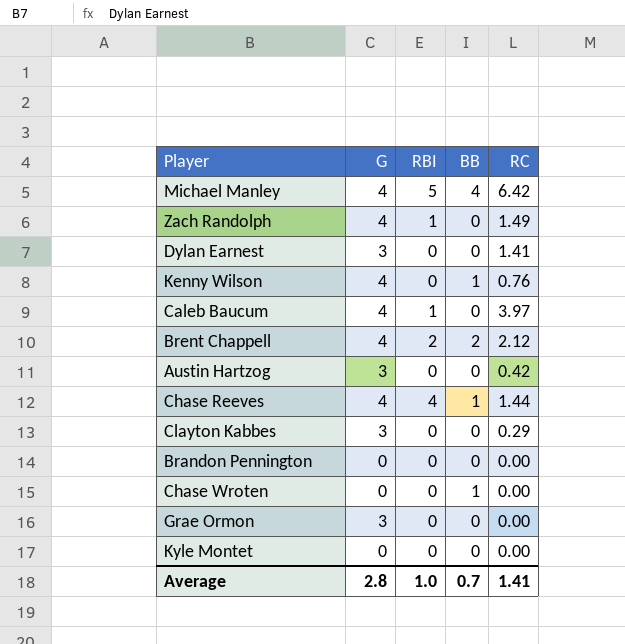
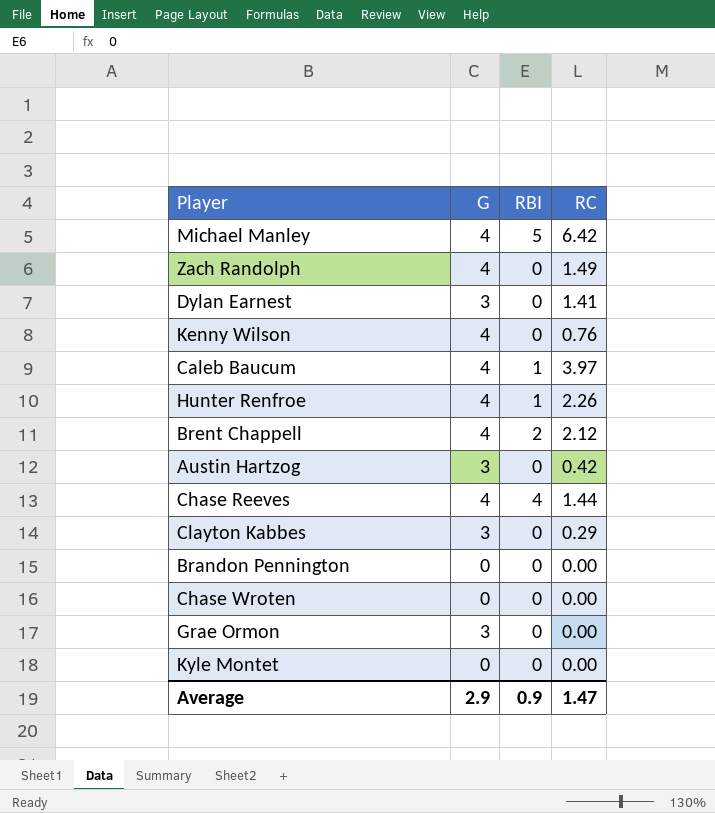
column BB | position: 4 -> none
Zach Randolph | RBI: 1 -> 0
row Hunter Renfroe: none -> 4 | 1 | 2.26
Average | G: 2.8 -> 2.9
Average | RBI: 1.0 -> 0.9
Average | RC: 1.41 -> 1.47

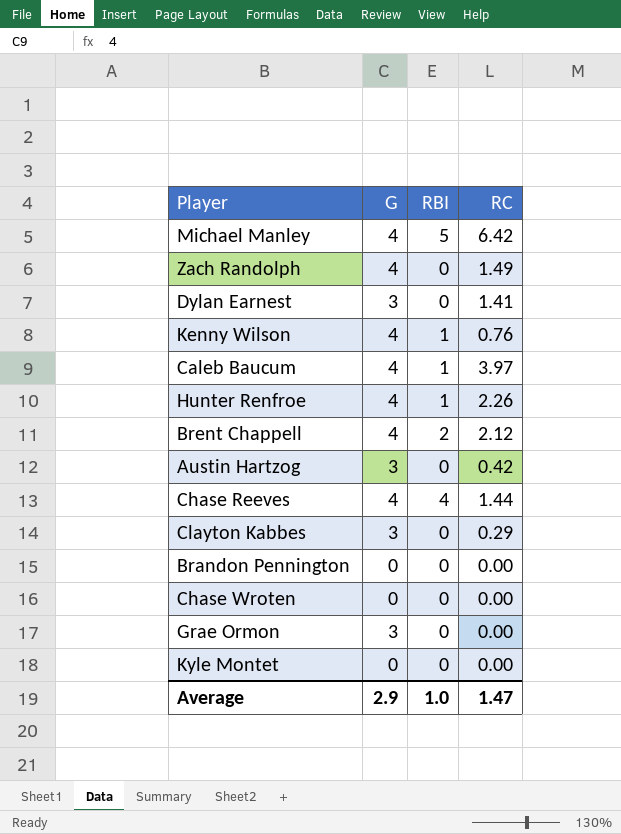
Kenny Wilson | RBI: 0 -> 1
Average | RBI: 0.9 -> 1.0

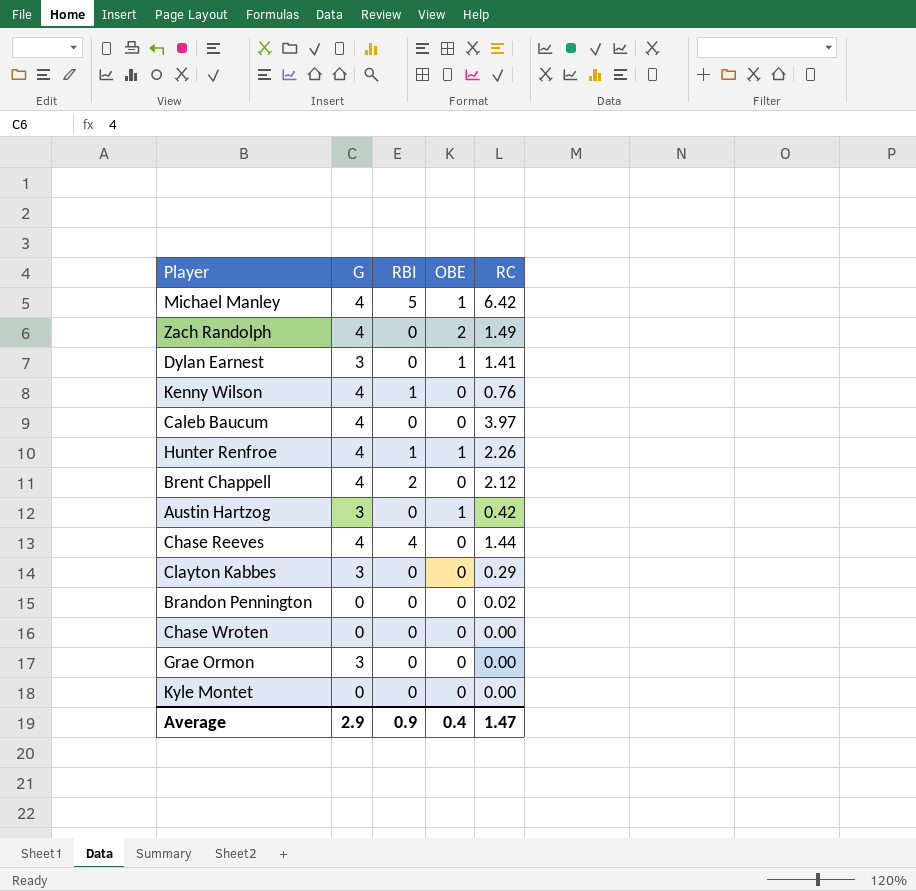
column OBE | position: none -> 4
Caleb Baucum | RBI: 1 -> 0
Brandon Pennington | RC: 0.00 -> 0.02
Average | RBI: 1.0 -> 0.9

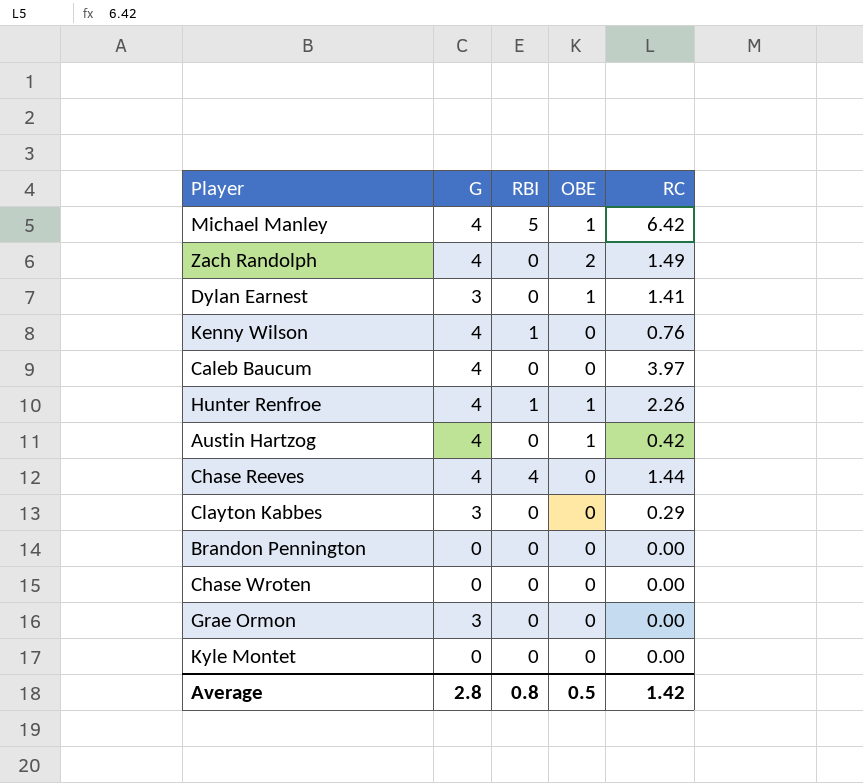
row Brent Chappell: 4 | 2 | 0 | 2.12 -> none
Austin Hartzog | G: 3 -> 4
Brandon Pennington | RC: 0.02 -> 0.00
Average | G: 2.9 -> 2.8
Average | RBI: 0.9 -> 0.8
Average | OBE: 0.4 -> 0.5
Average | RC: 1.47 -> 1.42

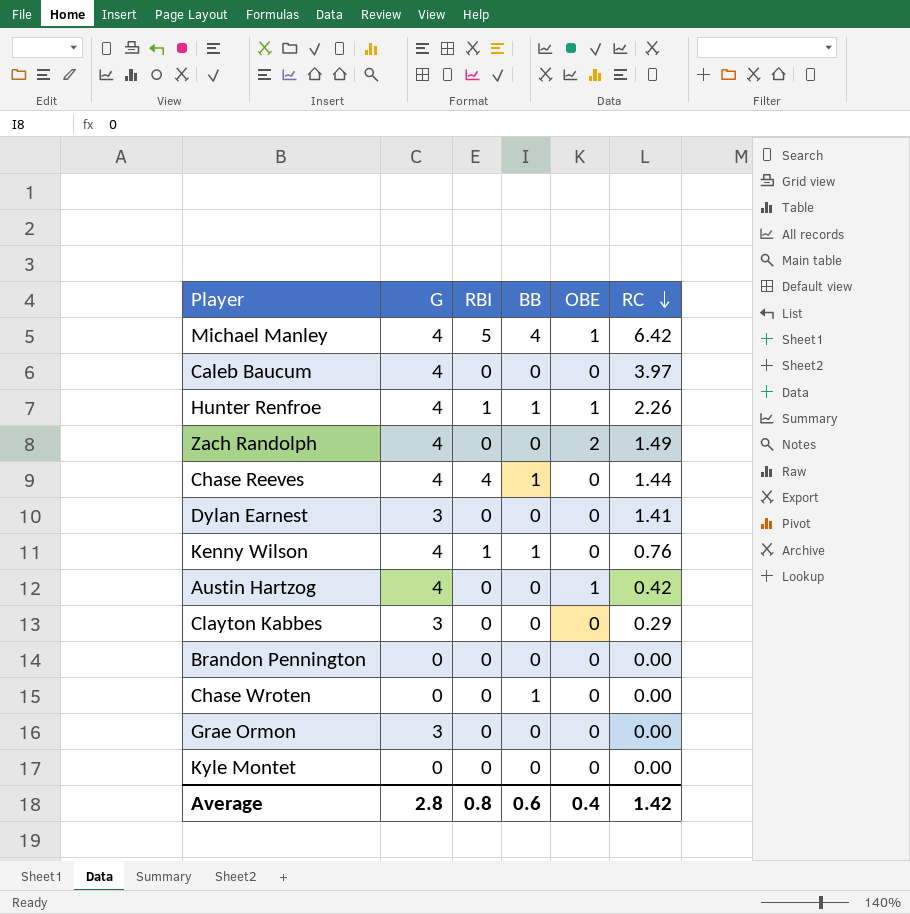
row order: none -> RC descending
column BB | position: none -> 4
Dylan Earnest | OBE: 1 -> 0
Average | OBE: 0.5 -> 0.4

